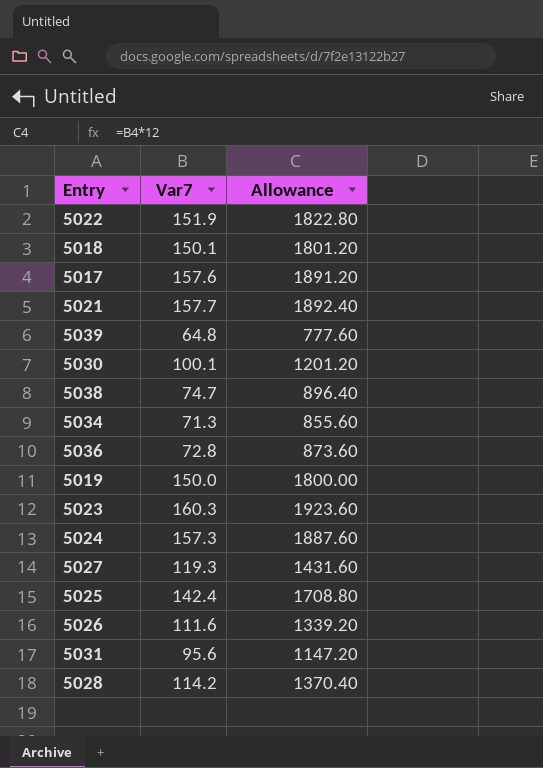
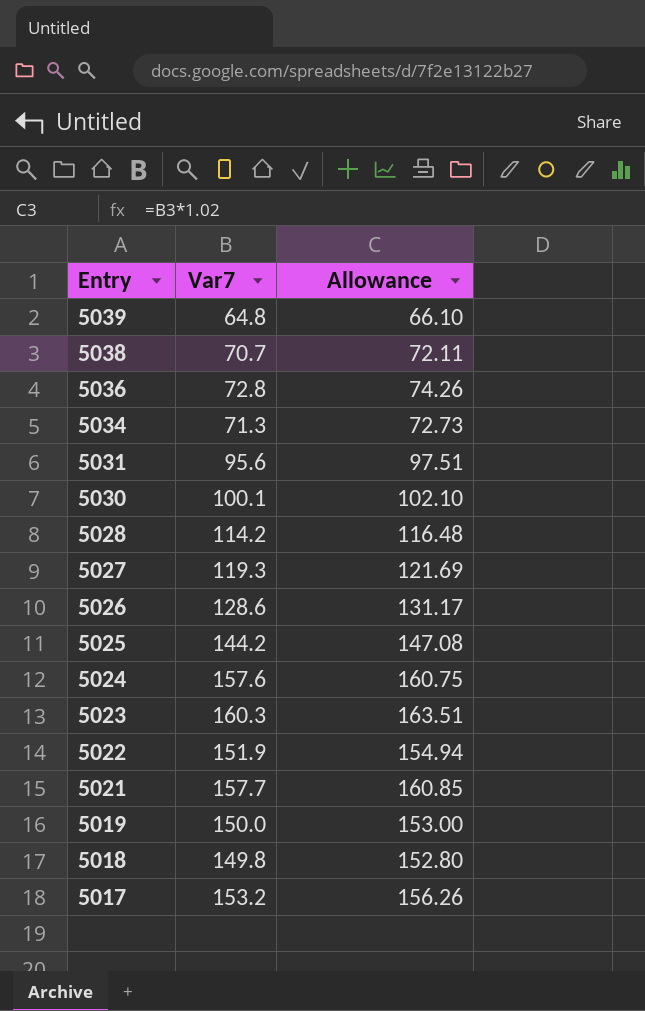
row order: none -> Entry descending
column Allowance | formula: [Var7] * 12 -> [Var7] * 1.02
5038 | Var7: 74.7 -> 70.7
5026 | Var7: 111.6 -> 128.6
5025 | Var7: 142.4 -> 144.2
5024 | Var7: 157.3 -> 157.6
5018 | Var7: 150.1 -> 149.8
5017 | Var7: 157.6 -> 153.2

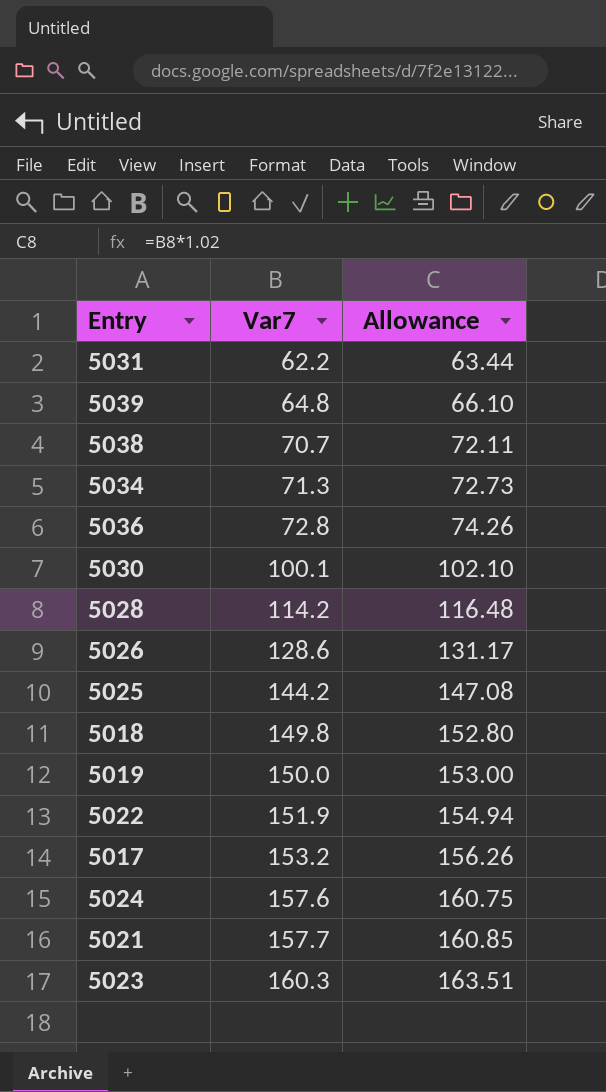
row order: Entry descending -> Var7 ascending
row 5027: 119.3 | 121.69 -> none
5031 | Var7: 95.6 -> 62.2
5031 | Allowance: 97.51 -> 63.44

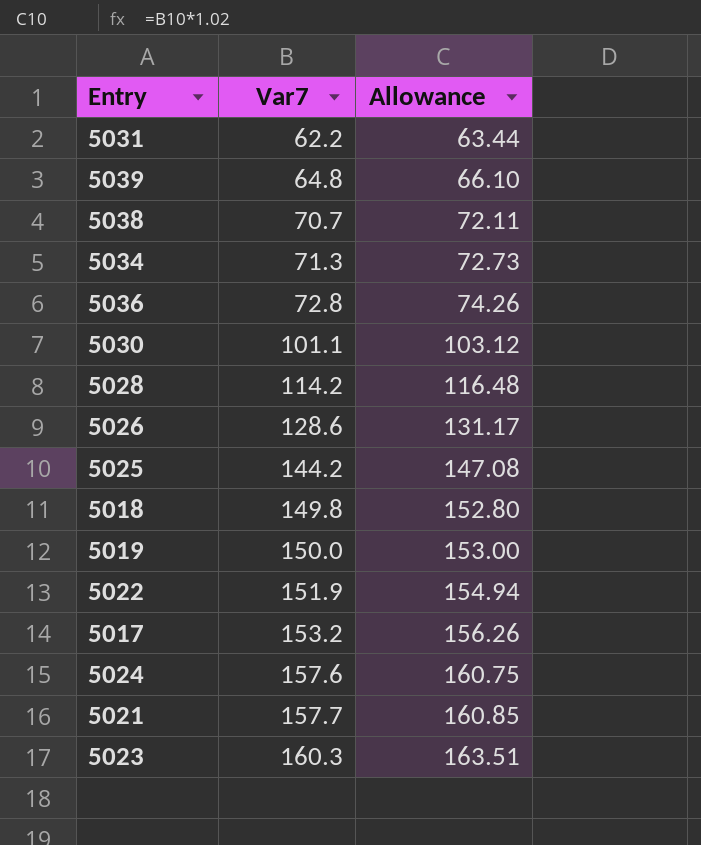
5030 | Var7: 100.1 -> 101.1
5030 | Allowance: 102.10 -> 103.12

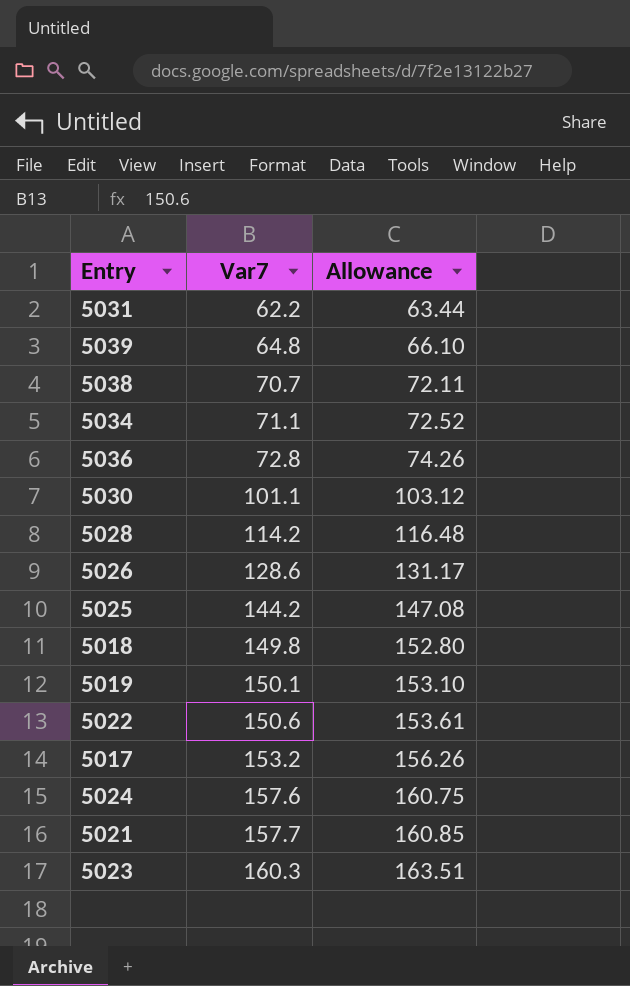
5034 | Var7: 71.3 -> 71.1
5034 | Allowance: 72.73 -> 72.52
5019 | Var7: 150.0 -> 150.1
5019 | Allowance: 153.00 -> 153.10
5022 | Var7: 151.9 -> 150.6
5022 | Allowance: 154.94 -> 153.61

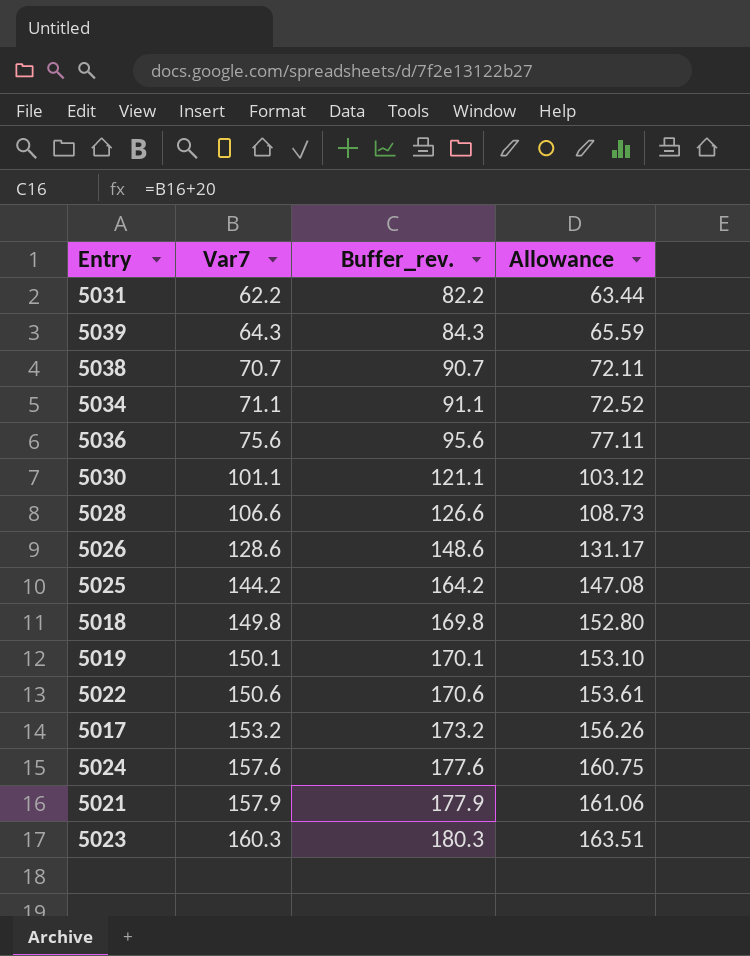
column Buffer_rev. | formula: none -> [Var7] + 20
5039 | Var7: 64.8 -> 64.3
5039 | Allowance: 66.10 -> 65.59
5036 | Var7: 72.8 -> 75.6
5036 | Allowance: 74.26 -> 77.11
5028 | Var7: 114.2 -> 106.6
5028 | Allowance: 116.48 -> 108.73
5021 | Var7: 157.7 -> 157.9
5021 | Allowance: 160.85 -> 161.06

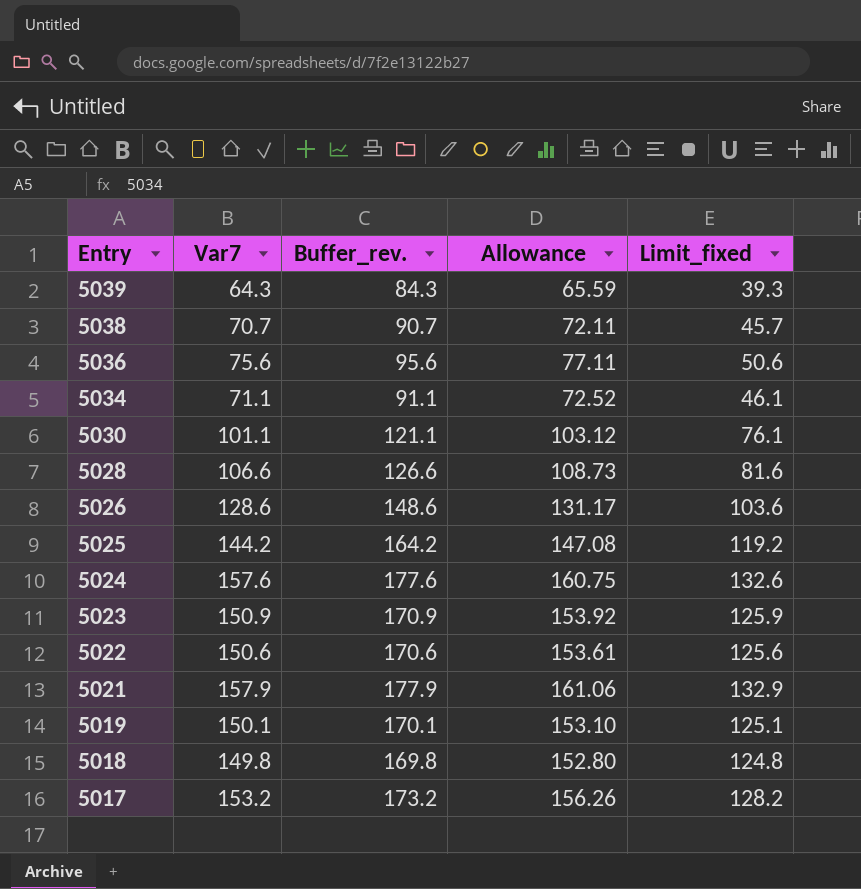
row order: Var7 ascending -> Entry descending
column Limit_fixed | formula: none -> [Var7] - 25
row 5031: 62.2 | 82.2 | 63.44 -> none
5023 | Var7: 160.3 -> 150.9
5023 | Buffer_rev.: 180.3 -> 170.9
5023 | Allowance: 163.51 -> 153.92

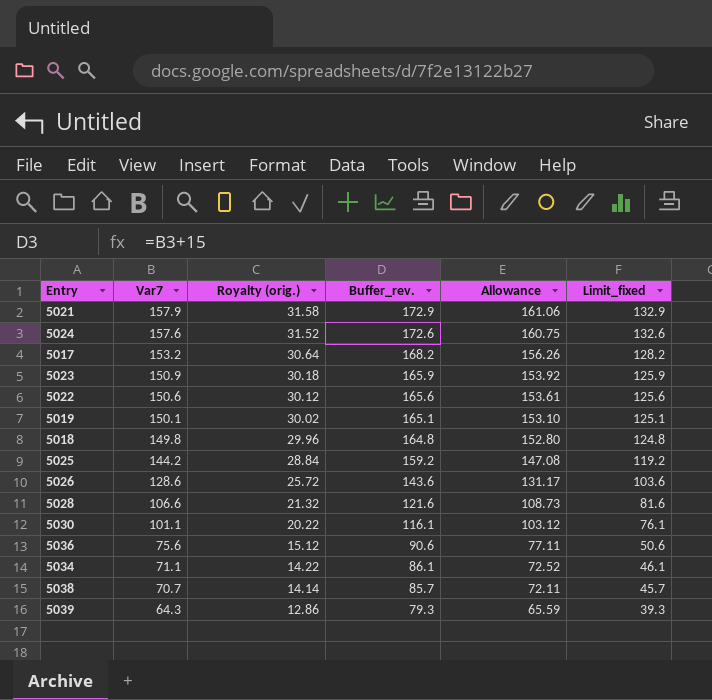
row order: Entry descending -> Var7 descending
column Royalty (orig.) | formula: none -> [Var7] * 0.2
column Buffer_rev. | formula: [Var7] + 20 -> [Var7] + 15

